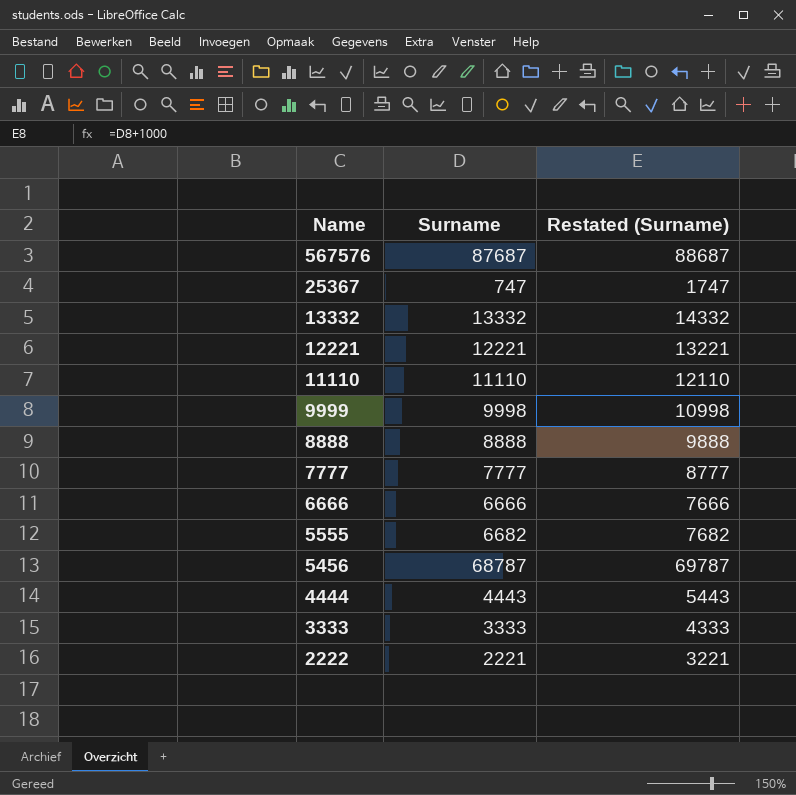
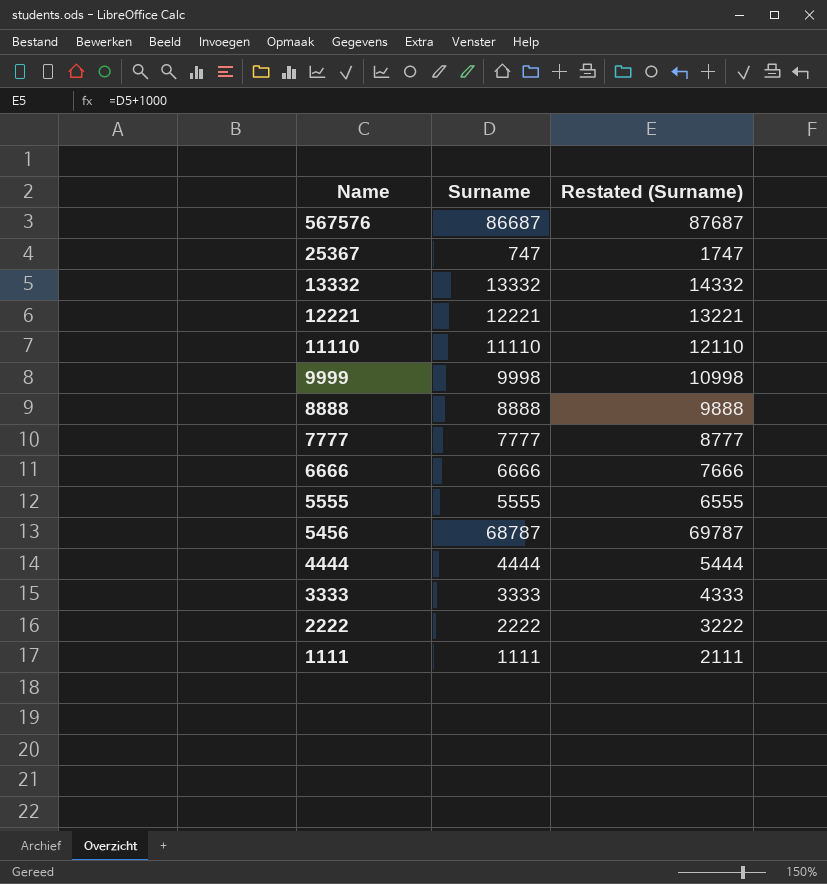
567576 | Surname: 87687 -> 86687
567576 | Restated (Surname): 88687 -> 87687
5555 | Surname: 6682 -> 5555
5555 | Restated (Surname): 7682 -> 6555
4444 | Surname: 4443 -> 4444
4444 | Restated (Surname): 5443 -> 5444
2222 | Surname: 2221 -> 2222
2222 | Restated (Surname): 3221 -> 3222
row 1111: none -> 1111 | 2111

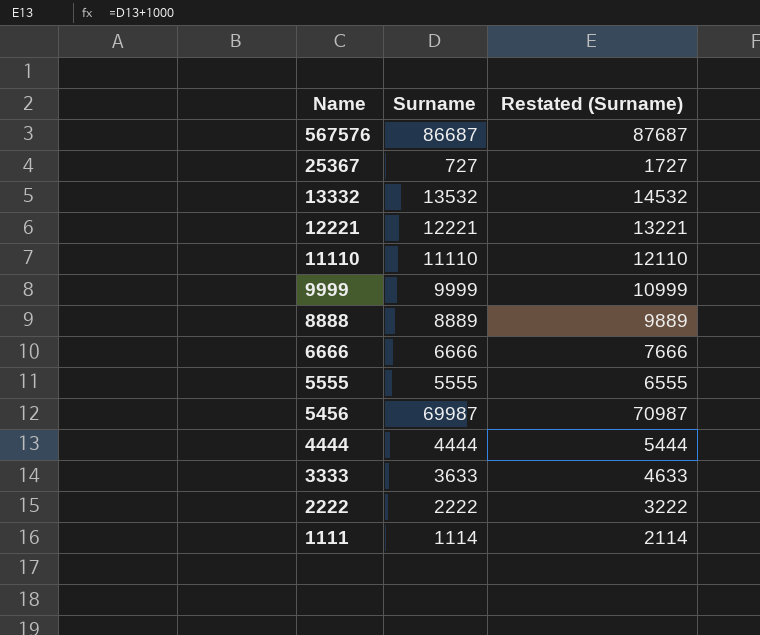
row 7777: 7777 | 8777 -> none
25367 | Surname: 747 -> 727
25367 | Restated (Surname): 1747 -> 1727
13332 | Surname: 13332 -> 13532
13332 | Restated (Surname): 14332 -> 14532
9999 | Surname: 9998 -> 9999
9999 | Restated (Surname): 10998 -> 10999
8888 | Surname: 8888 -> 8889
8888 | Restated (Surname): 9888 -> 9889
5456 | Surname: 68787 -> 69987
5456 | Restated (Surname): 69787 -> 70987
3333 | Surname: 3333 -> 3633
3333 | Restated (Surname): 4333 -> 4633
1111 | Surname: 1111 -> 1114
1111 | Restated (Surname): 2111 -> 2114

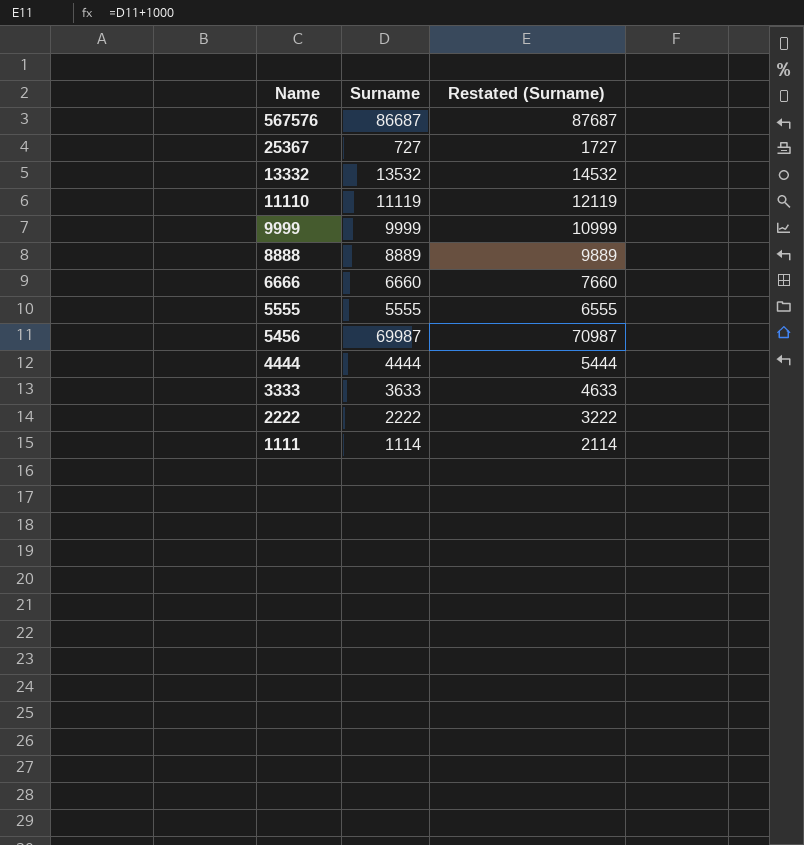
row 12221: 12221 | 13221 -> none
11110 | Surname: 11110 -> 11119
11110 | Restated (Surname): 12110 -> 12119
6666 | Surname: 6666 -> 6660
6666 | Restated (Surname): 7666 -> 7660

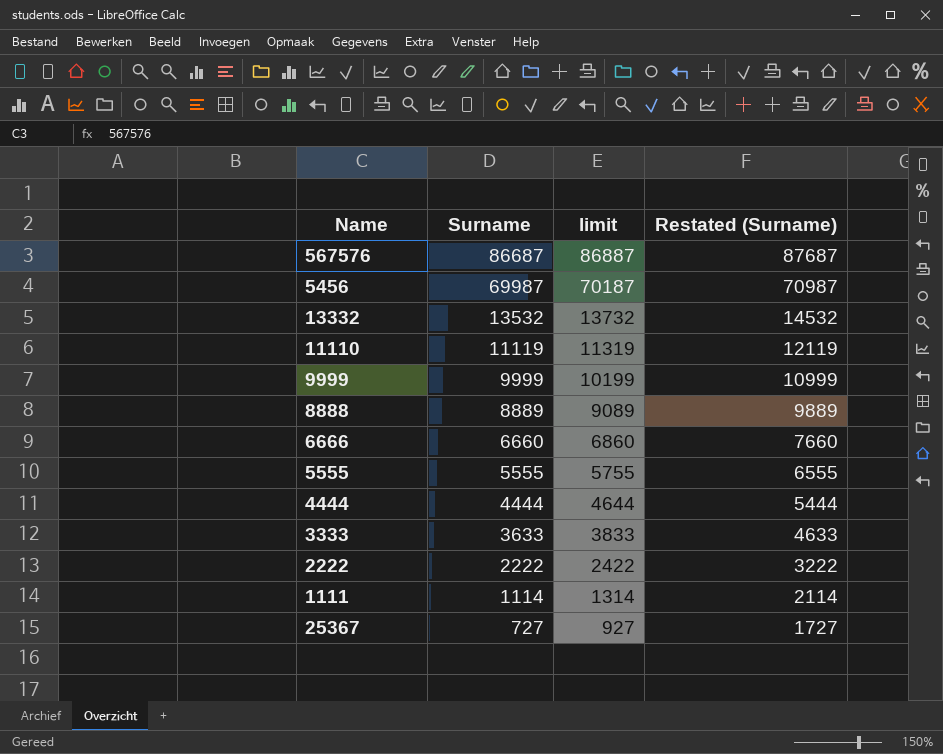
row order: Name descending -> Surname descending
column limit | formula: none -> [Surname] + 200

